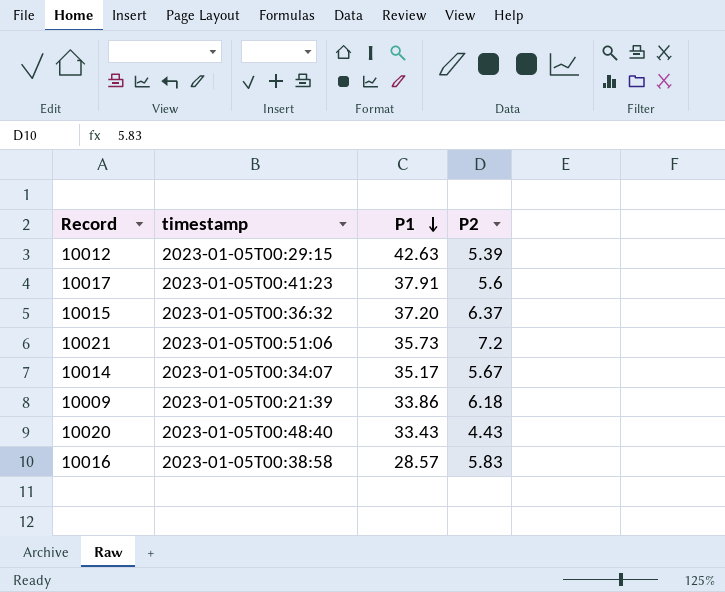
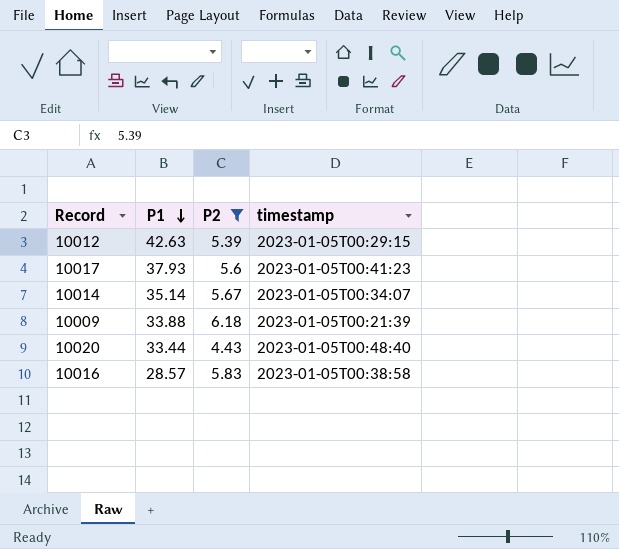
filter: none -> P2 <= 6.18
column timestamp | position: 2 -> 4
10017 | P1: 37.91 -> 37.93
10014 | P1: 35.17 -> 35.14
10009 | P1: 33.86 -> 33.88
10020 | P1: 33.43 -> 33.44

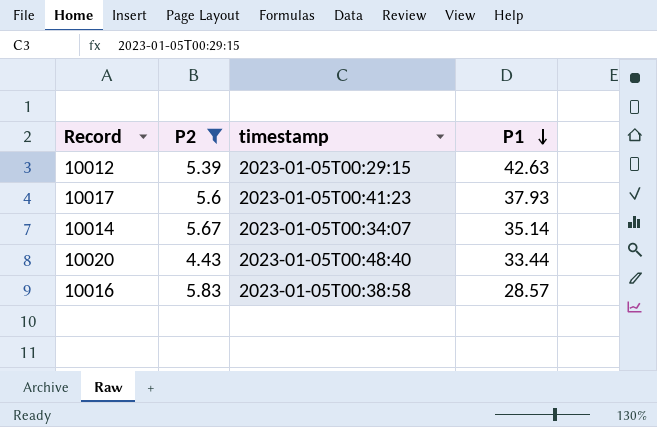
column P1 | position: 2 -> 4
row 10009: 33.88 | 6.18 | 2023-01-05T00:21:39 -> none

